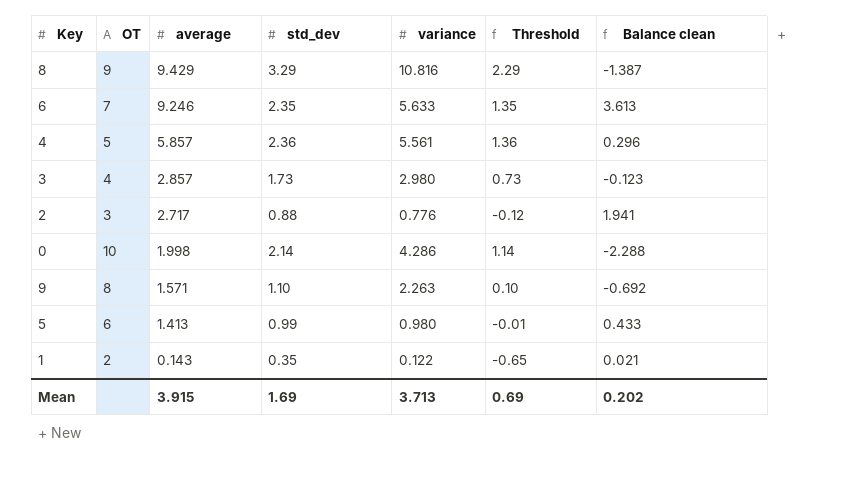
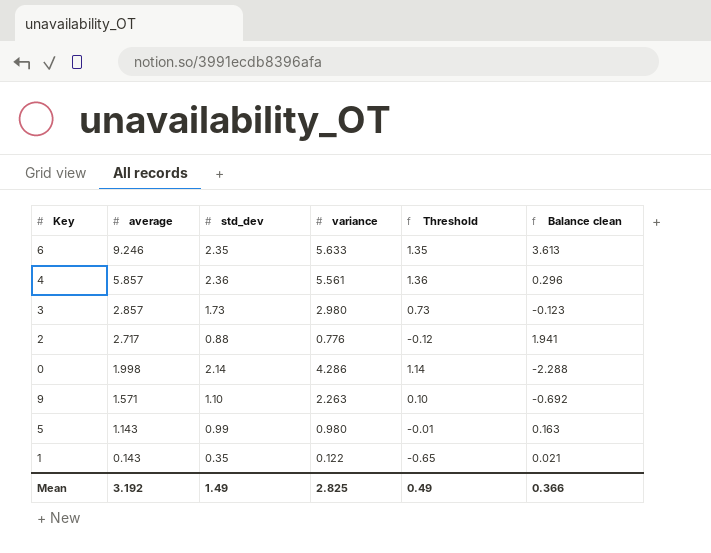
column OT | position: 2 -> none
row 8: 9 | 9.429 | 3.29 | 10.816 | 2.29 | -1.387 -> none
5 | average: 1.413 -> 1.143
5 | Balance clean: 0.433 -> 0.163
Mean | average: 3.915 -> 3.192
Mean | std_dev: 1.69 -> 1.49
Mean | variance: 3.713 -> 2.825
Mean | Threshold: 0.69 -> 0.49
Mean | Balance clean: 0.202 -> 0.366

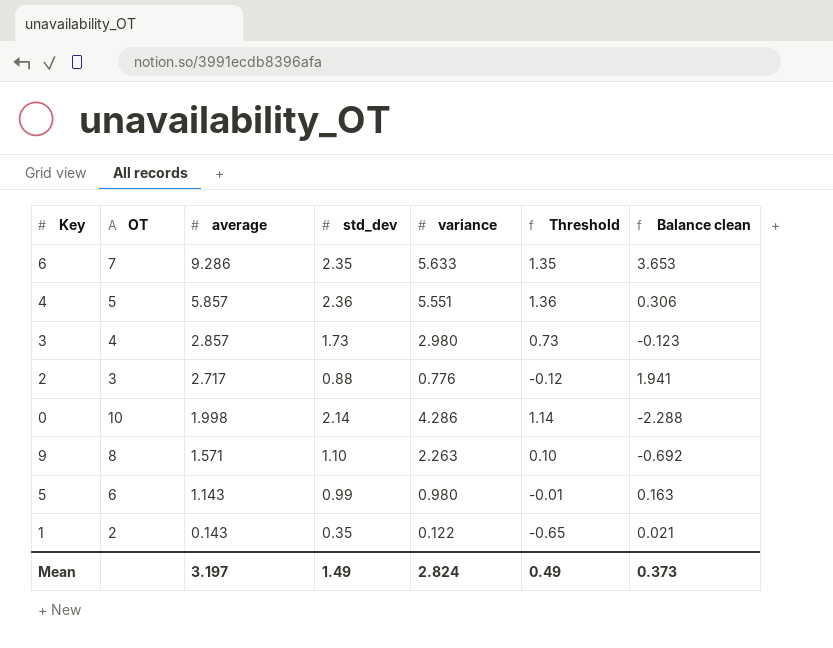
column OT | position: none -> 2
6 | average: 9.246 -> 9.286
6 | Balance clean: 3.613 -> 3.653
4 | variance: 5.561 -> 5.551
4 | Balance clean: 0.296 -> 0.306
Mean | average: 3.192 -> 3.197
Mean | variance: 2.825 -> 2.824
Mean | Balance clean: 0.366 -> 0.373

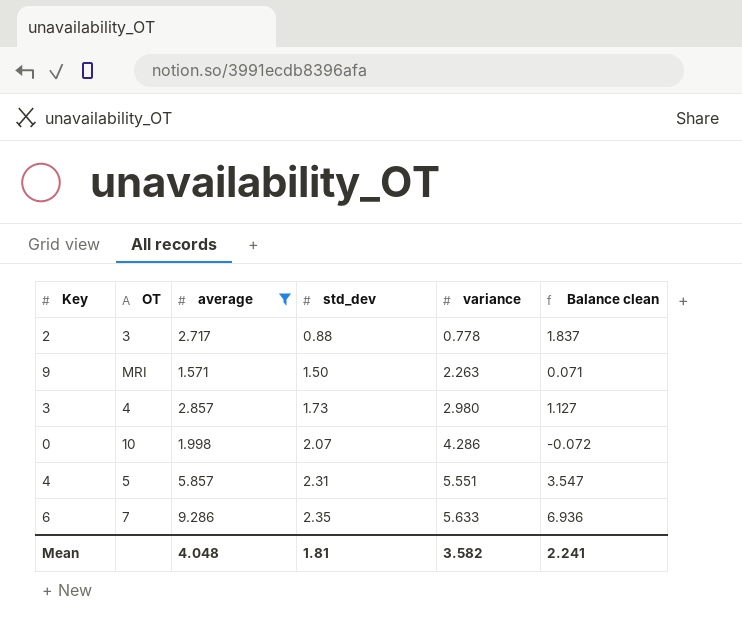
filter: none -> average >= 1.571
row order: average descending -> std_dev ascending
column Threshold | formula: [std_dev] - 1 -> none
column Balance clean | formula: [average] - [variance] -> [average] - [std_dev]
2 | variance: 0.776 -> 0.778
9 | OT: 8 -> MRI
9 | std_dev: 1.10 -> 1.50
0 | std_dev: 2.14 -> 2.07
4 | std_dev: 2.36 -> 2.31
Mean | average: 3.197 -> 4.048
Mean | std_dev: 1.49 -> 1.81
Mean | variance: 2.824 -> 3.582
Mean | Balance clean: 0.373 -> 2.241

